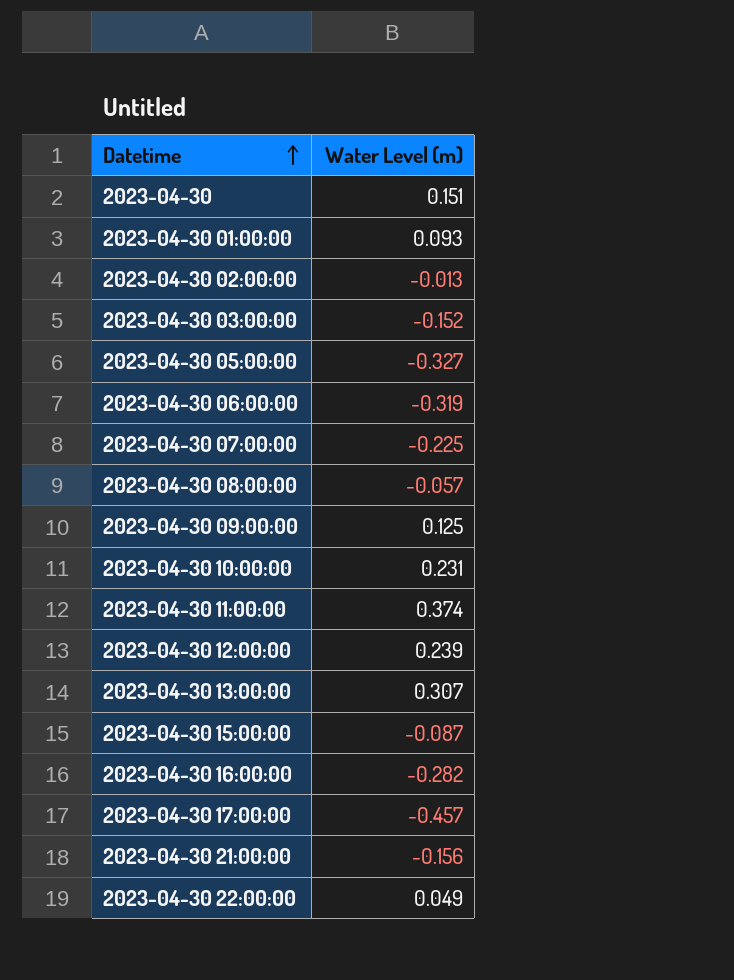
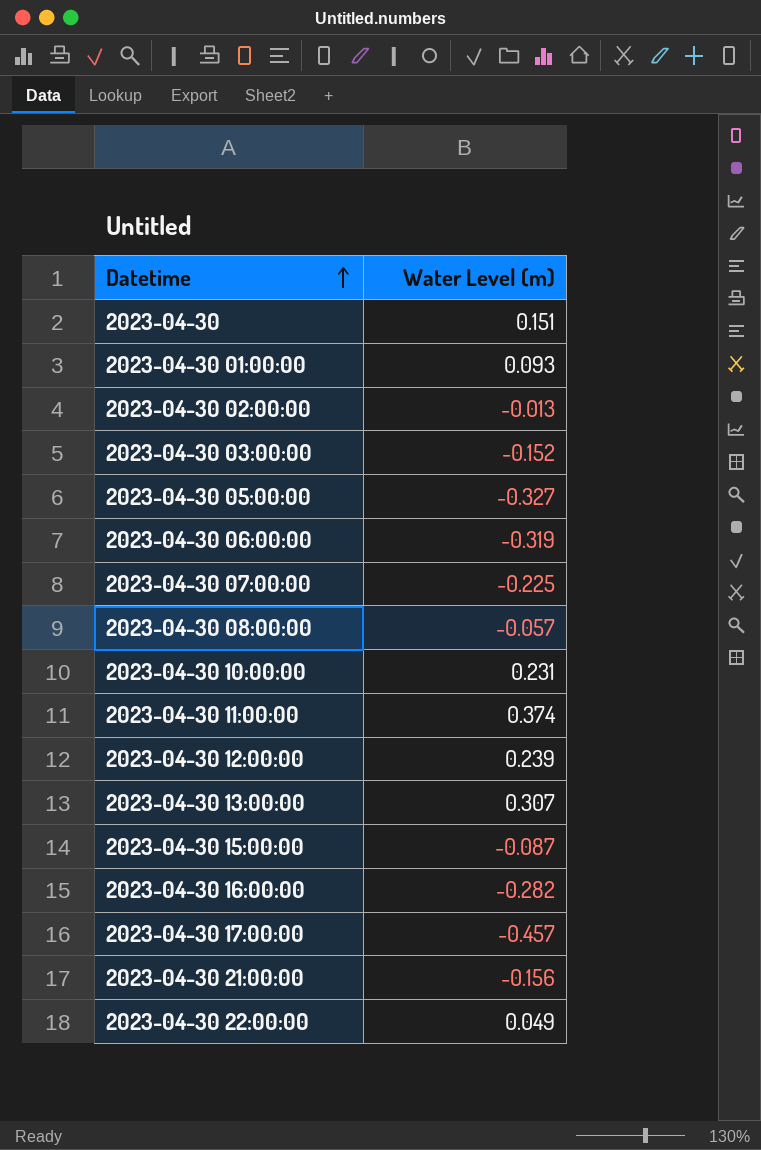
row 2023-04-30 09:00:00: 0.125 -> none

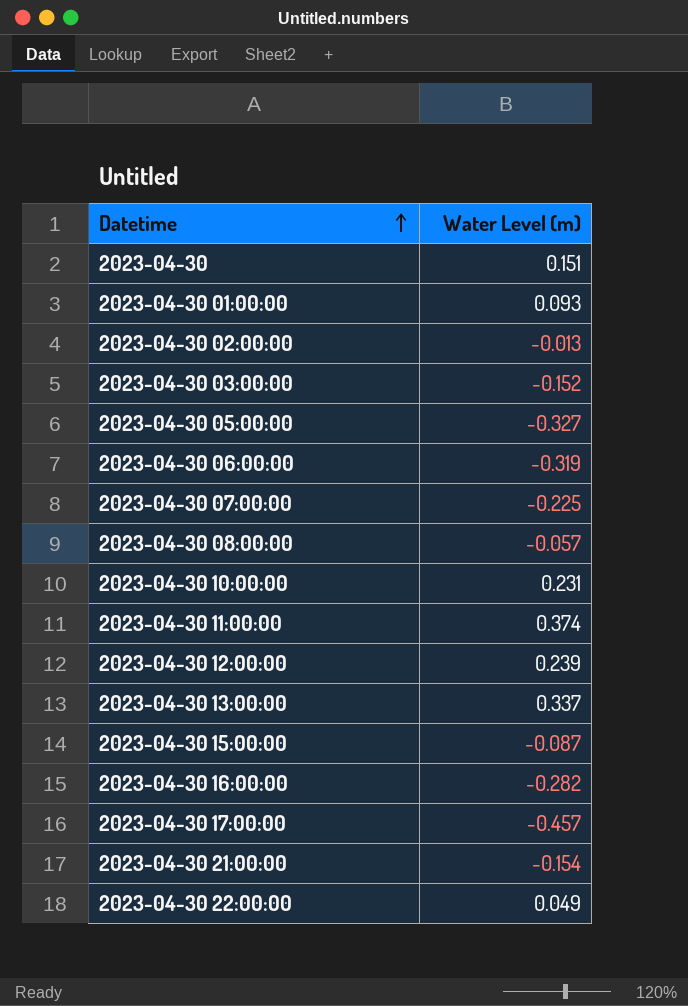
2023-04-30 13:00:00 | Water Level (m): 0.307 -> 0.337
2023-04-30 21:00:00 | Water Level (m): -0.156 -> -0.154

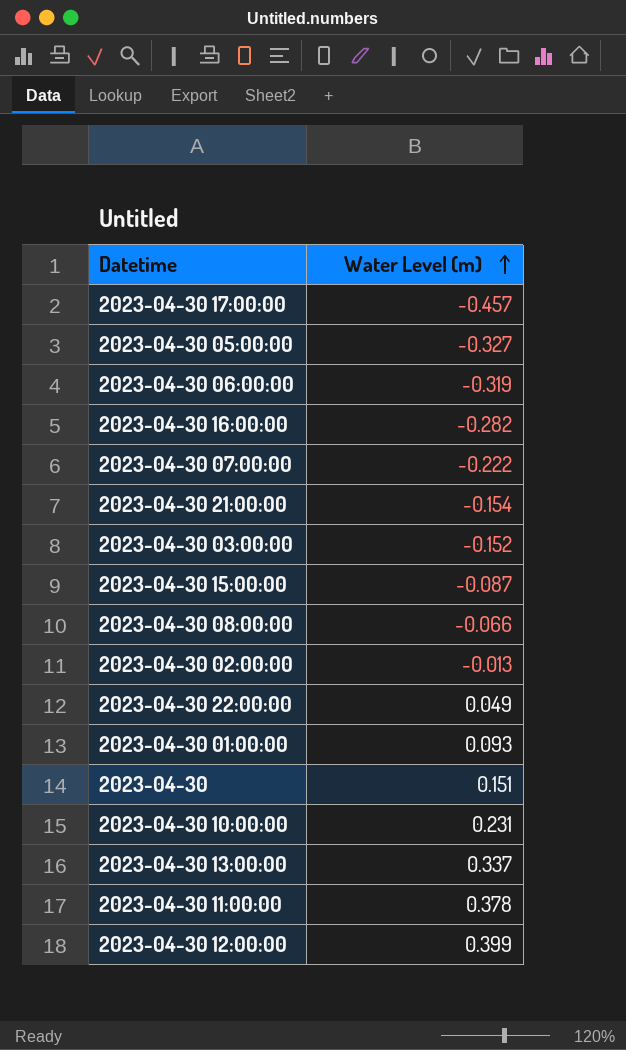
row order: Datetime ascending -> Water Level (m) ascending
2023-04-30 07:00:00 | Water Level (m): -0.225 -> -0.222
2023-04-30 08:00:00 | Water Level (m): -0.057 -> -0.066
2023-04-30 11:00:00 | Water Level (m): 0.374 -> 0.378
2023-04-30 12:00:00 | Water Level (m): 0.239 -> 0.399

